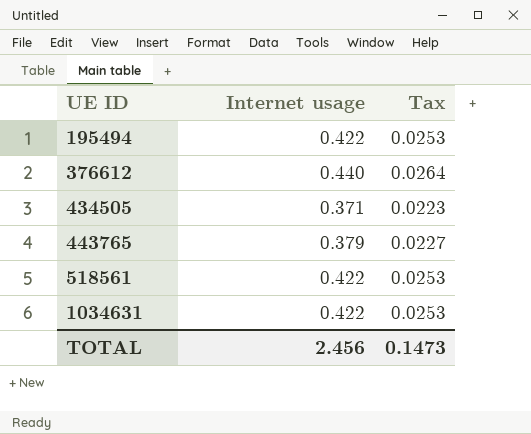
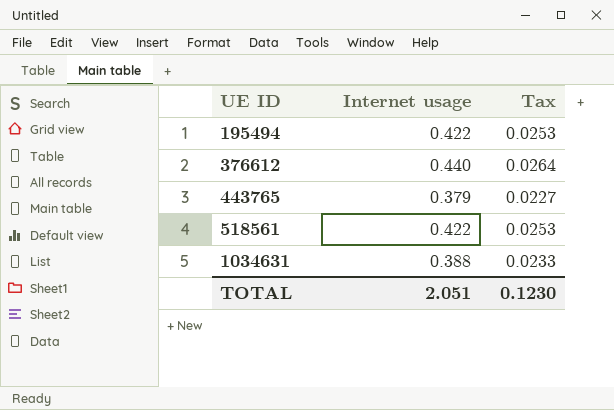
row 434505: 0.371 | 0.0223 -> none
1034631 | Internet usage: 0.422 -> 0.388
1034631 | Tax: 0.0253 -> 0.0233
TOTAL | Internet usage: 2.456 -> 2.051
TOTAL | Tax: 0.1473 -> 0.1230

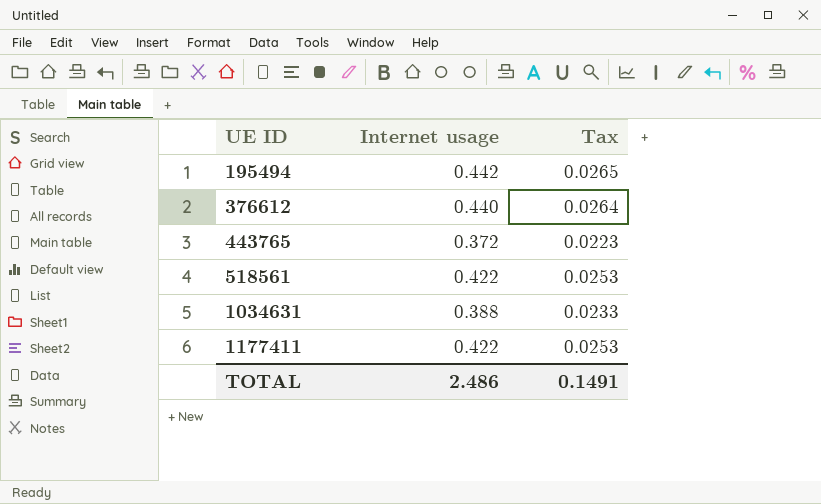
195494 | Internet usage: 0.422 -> 0.442
195494 | Tax: 0.0253 -> 0.0265
443765 | Internet usage: 0.379 -> 0.372
443765 | Tax: 0.0227 -> 0.0223
row 1177411: none -> 0.422 | 0.0253
TOTAL | Internet usage: 2.051 -> 2.486
TOTAL | Tax: 0.1230 -> 0.1491

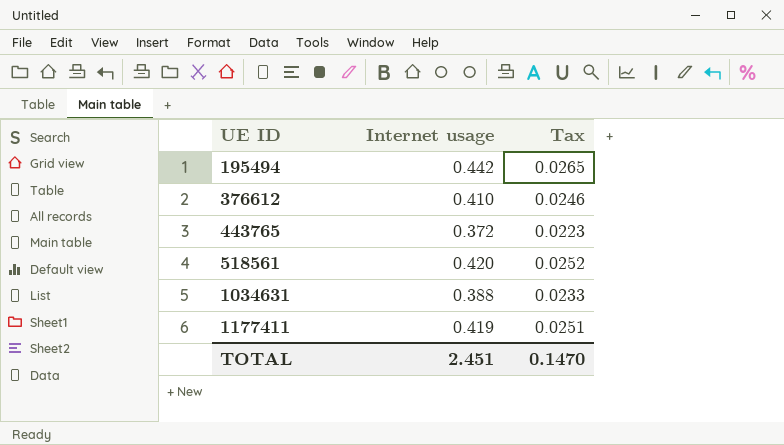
376612 | Internet usage: 0.440 -> 0.410
376612 | Tax: 0.0264 -> 0.0246
518561 | Internet usage: 0.422 -> 0.420
518561 | Tax: 0.0253 -> 0.0252
1177411 | Internet usage: 0.422 -> 0.419
1177411 | Tax: 0.0253 -> 0.0251
TOTAL | Internet usage: 2.486 -> 2.451
TOTAL | Tax: 0.1491 -> 0.1470

